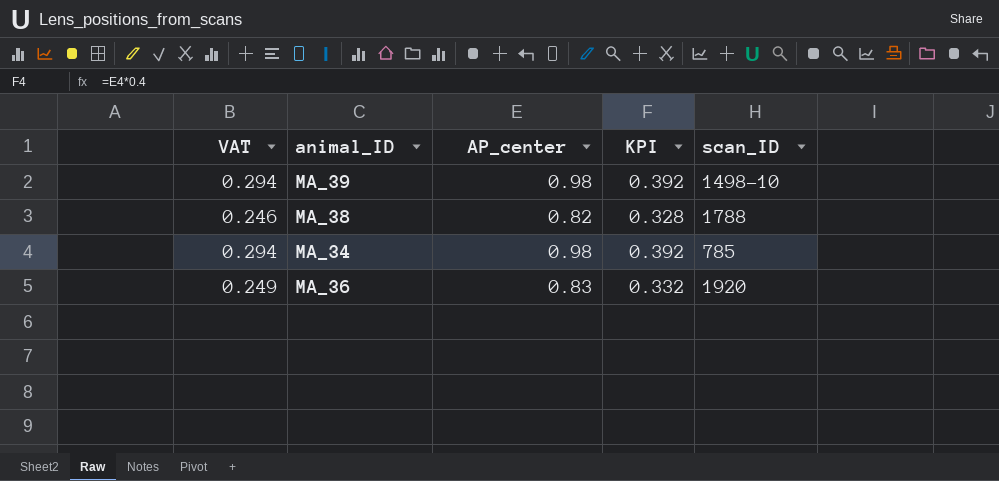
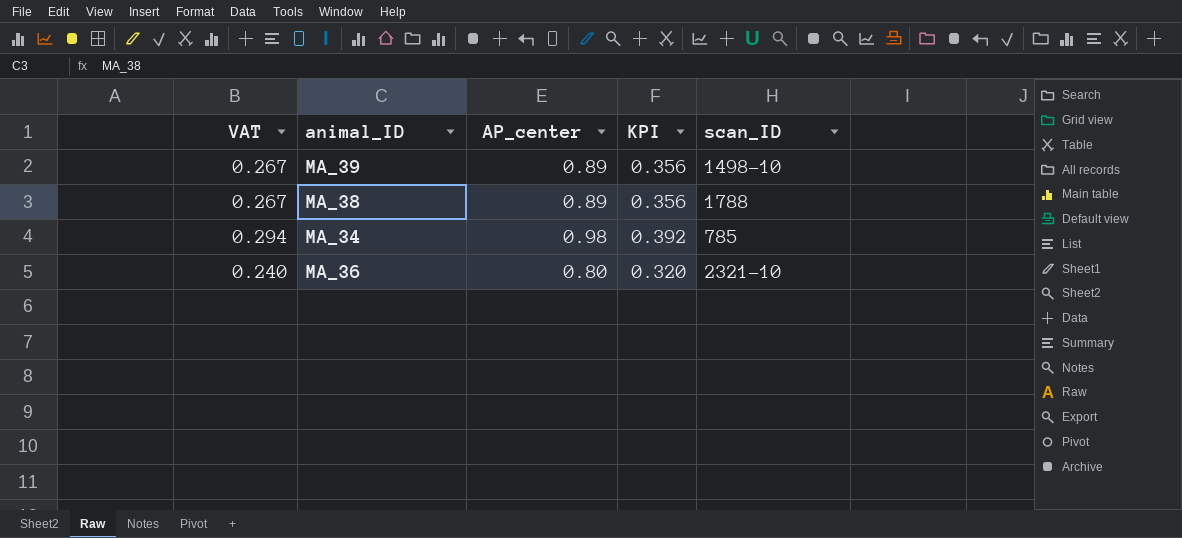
MA_39 | VAT: 0.294 -> 0.267
MA_39 | AP_center: 0.98 -> 0.89
MA_39 | KPI: 0.392 -> 0.356
MA_38 | VAT: 0.246 -> 0.267
MA_38 | AP_center: 0.82 -> 0.89
MA_38 | KPI: 0.328 -> 0.356
MA_36 | VAT: 0.249 -> 0.240
MA_36 | AP_center: 0.83 -> 0.80
MA_36 | KPI: 0.332 -> 0.320
MA_36 | scan_ID: 1920 -> 2321-10

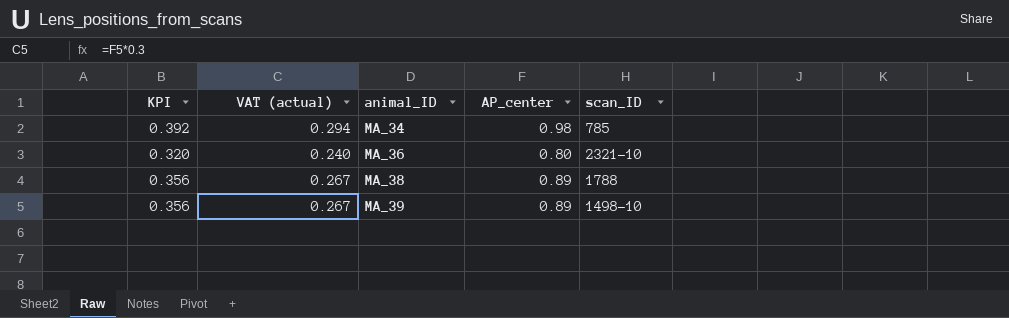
row order: none -> animal_ID ascending
column KPI | position: 4 -> 1
column name: VAT -> VAT (actual)

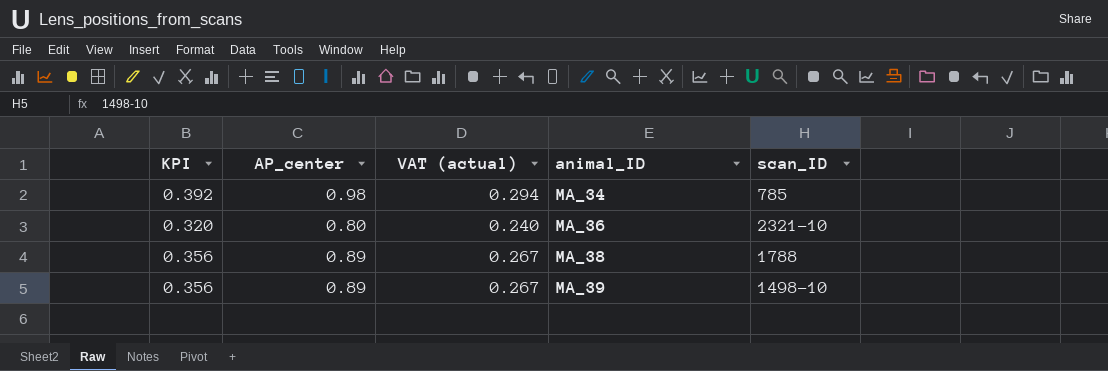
column AP_center | position: 4 -> 2

